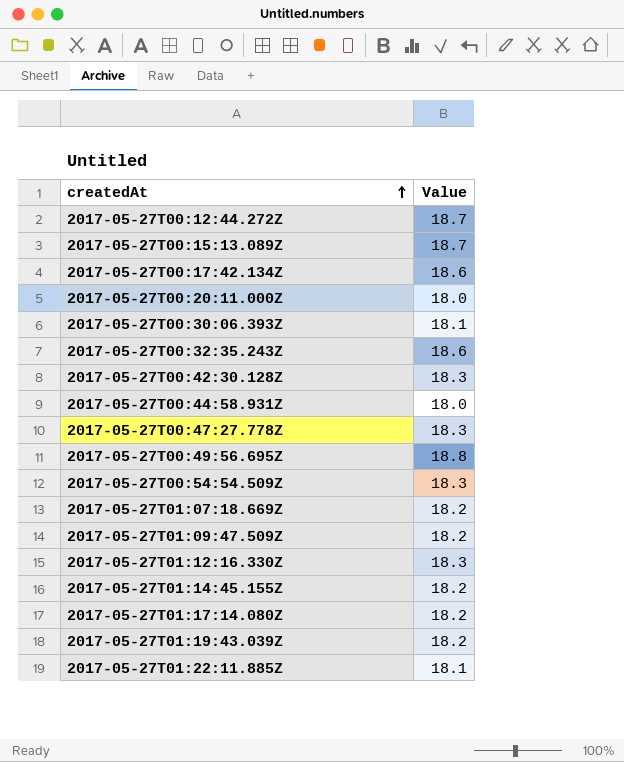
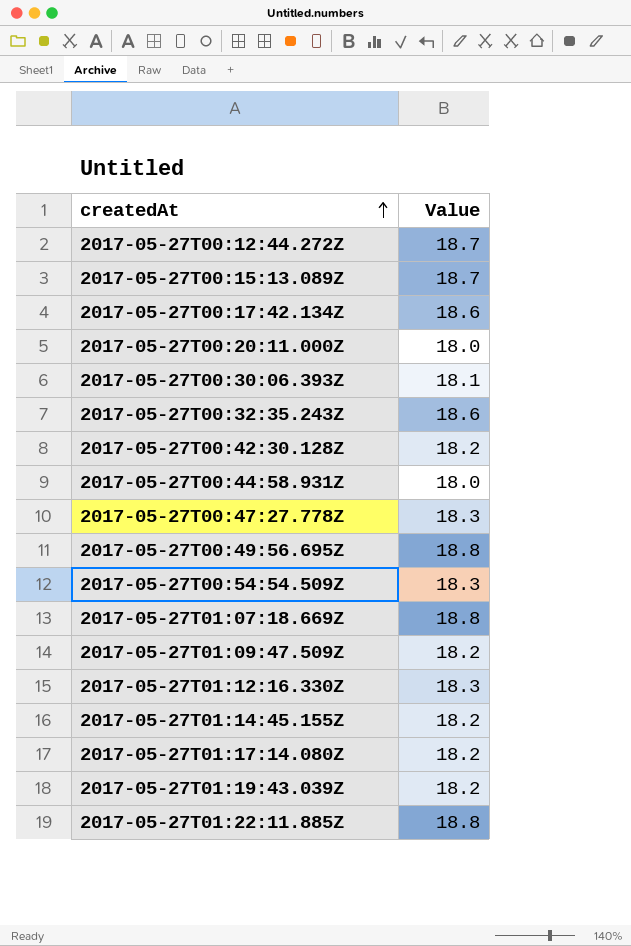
2017-05-27T00:42:30.128Z | Value: 18.3 -> 18.2
2017-05-27T01:07:18.669Z | Value: 18.2 -> 18.8
2017-05-27T01:22:11.885Z | Value: 18.1 -> 18.8

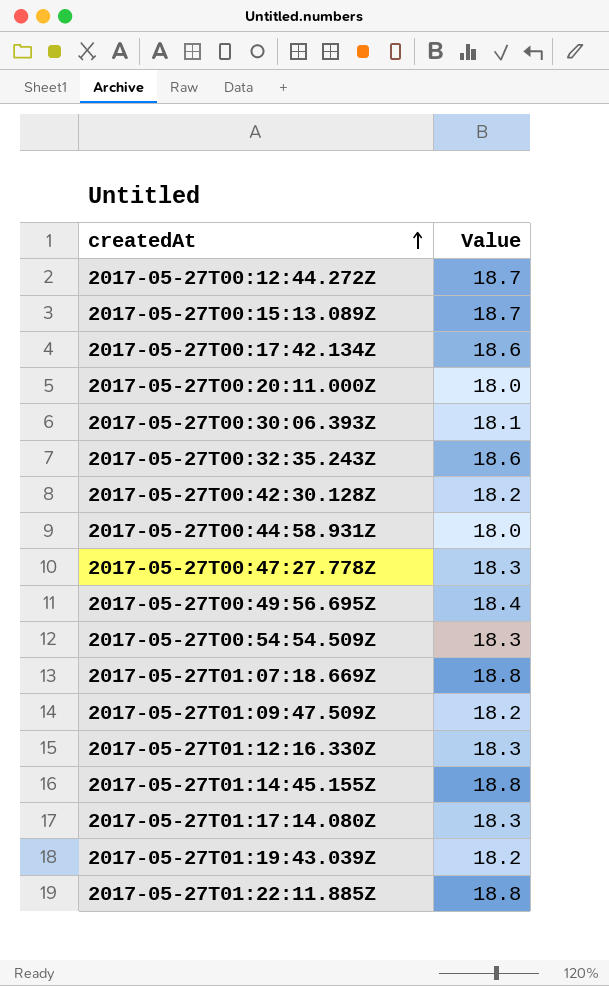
2017-05-27T00:49:56.695Z | Value: 18.8 -> 18.4
2017-05-27T01:14:45.155Z | Value: 18.2 -> 18.8
2017-05-27T01:17:14.080Z | Value: 18.2 -> 18.3

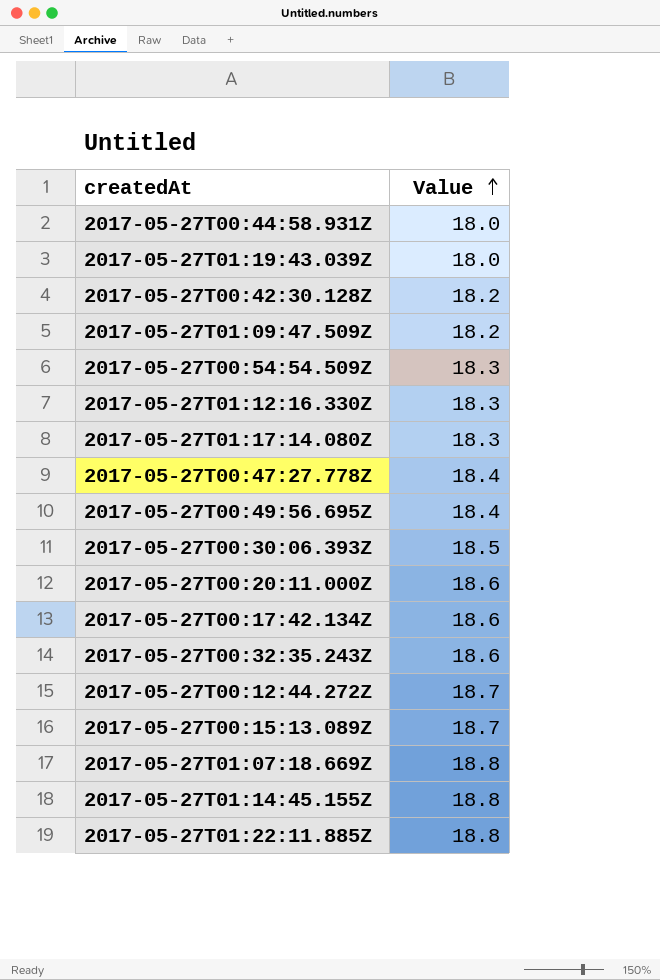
row order: createdAt ascending -> Value ascending
2017-05-27T01:19:43.039Z | Value: 18.2 -> 18.0
2017-05-27T00:47:27.778Z | Value: 18.3 -> 18.4
2017-05-27T00:30:06.393Z | Value: 18.1 -> 18.5
2017-05-27T00:20:11.000Z | Value: 18.0 -> 18.6

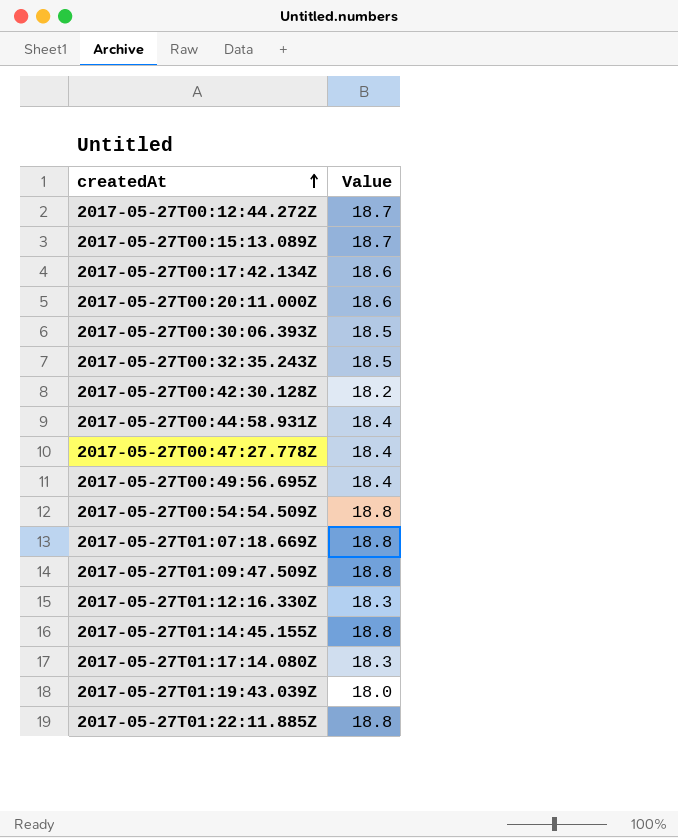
row order: Value ascending -> createdAt ascending
2017-05-27T00:32:35.243Z | Value: 18.6 -> 18.5
2017-05-27T00:44:58.931Z | Value: 18.0 -> 18.4
2017-05-27T00:54:54.509Z | Value: 18.3 -> 18.8
2017-05-27T01:09:47.509Z | Value: 18.2 -> 18.8

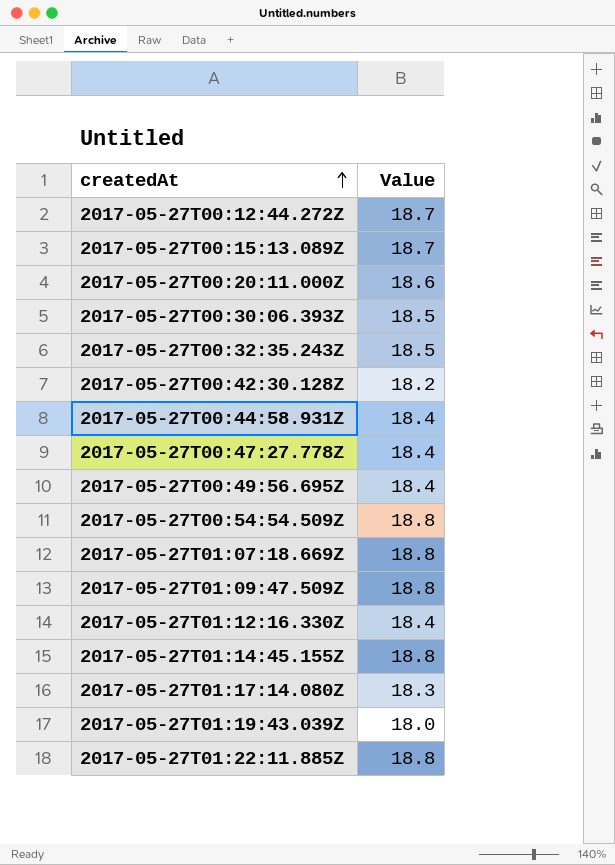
row 2017-05-27T00:17:42.134Z: 18.6 -> none
2017-05-27T01:12:16.330Z | Value: 18.3 -> 18.4

